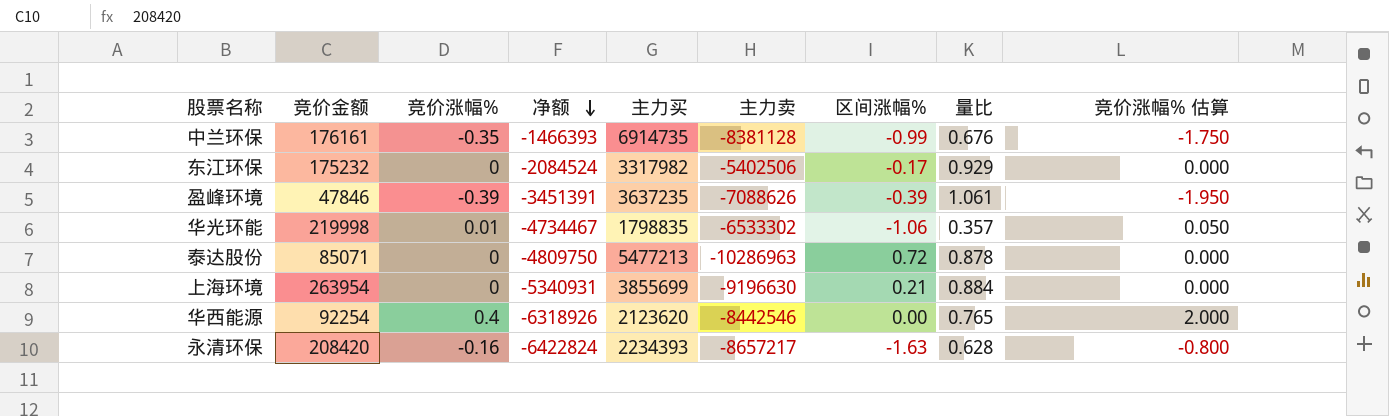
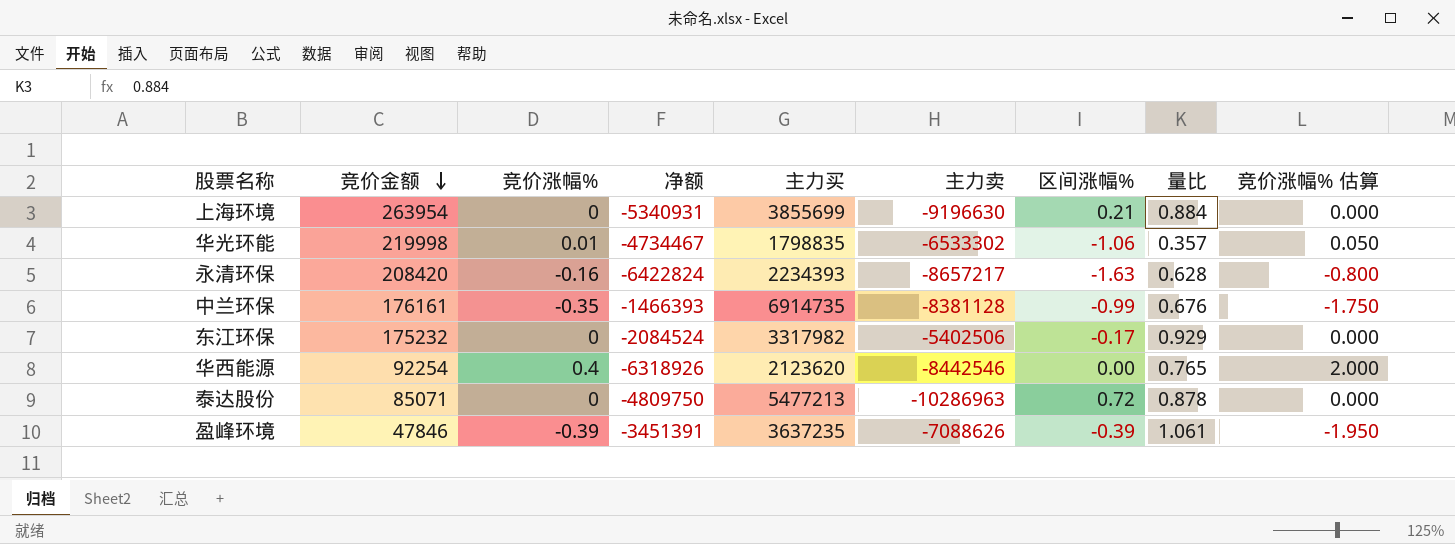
row order: 净额 descending -> 竞价金额 descending

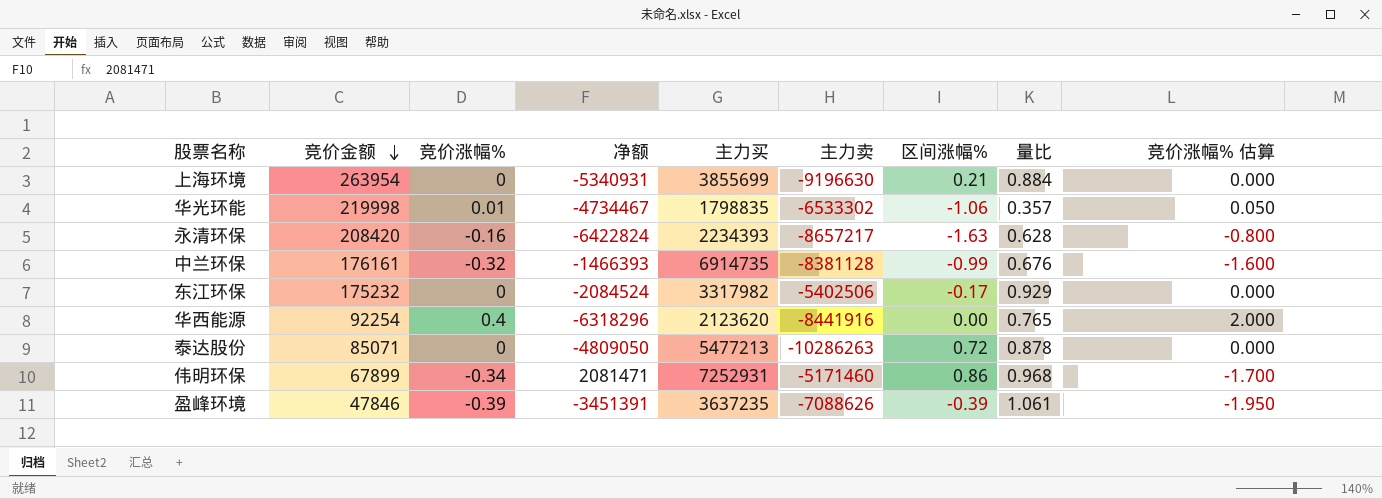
中兰环保 | 竞价涨幅%: -0.35 -> -0.32
中兰环保 | 竞价涨幅% 估算: -1.750 -> -1.600
华西能源 | 净额: -6318926 -> -6318296
华西能源 | 主力卖: -8442546 -> -8441916
泰达股份 | 净额: -4809750 -> -4809050
泰达股份 | 主力卖: -10286963 -> -10286263
row 伟明环保: none -> 67899 | -0.34 | 2081471 | 7252931 | -5171460 | 0.86 | 0.968 | -1.700

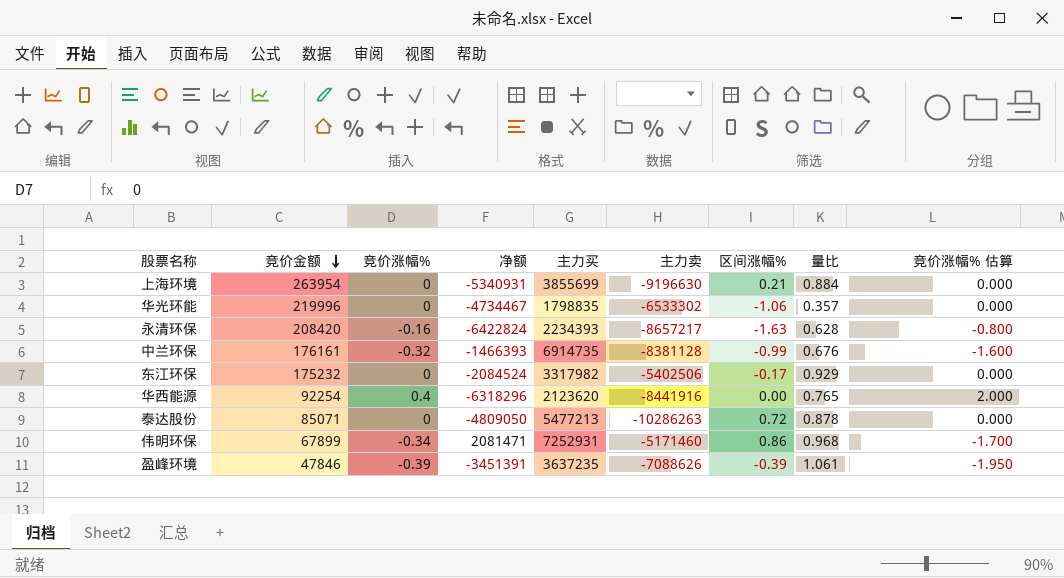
华光环能 | 竞价金额: 219998 -> 219996
华光环能 | 竞价涨幅%: 0.01 -> 0
华光环能 | 竞价涨幅% 估算: 0.050 -> 0.000

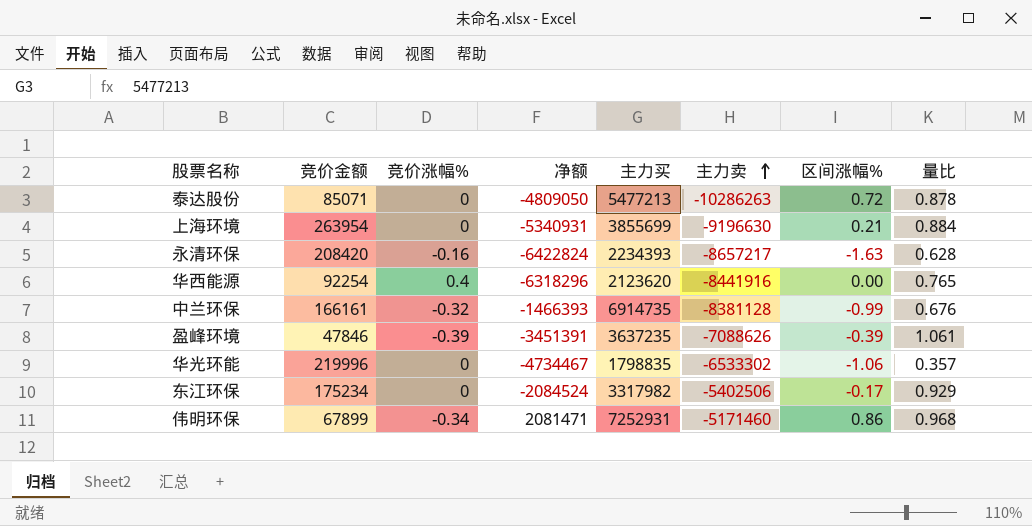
row order: 竞价金额 descending -> 主力卖 ascending
column 竞价涨幅% 估算 | formula: [竞价涨幅%] * 5 -> none
中兰环保 | 竞价金额: 176161 -> 166161
东江环保 | 竞价金额: 175232 -> 175234

